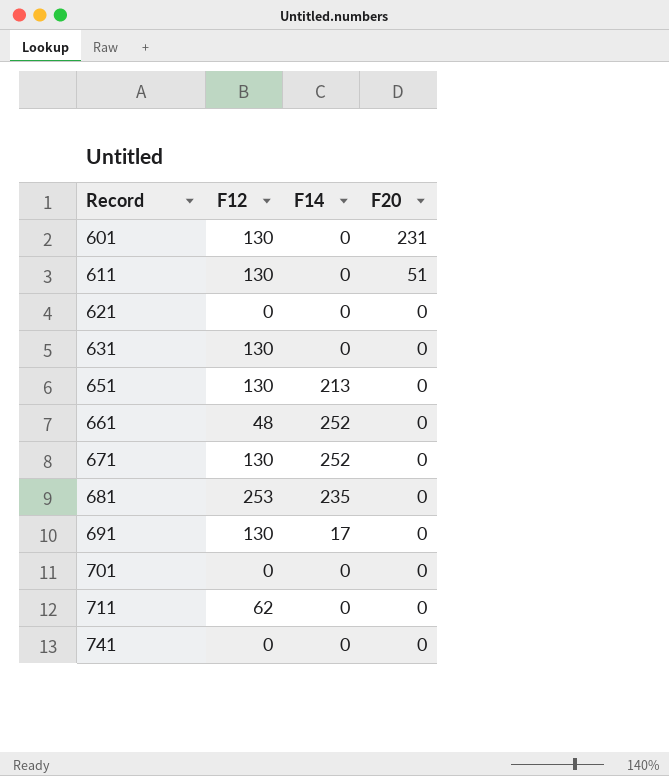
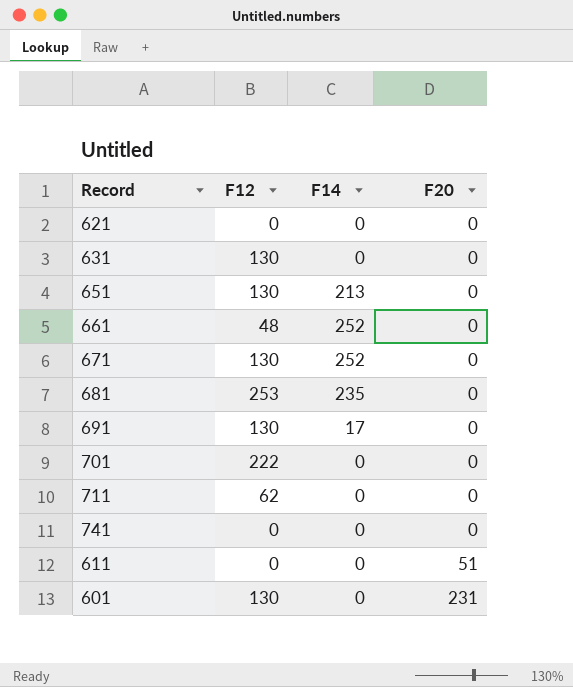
row order: Record ascending -> F20 ascending
701 | F12: 0 -> 222
611 | F12: 130 -> 0

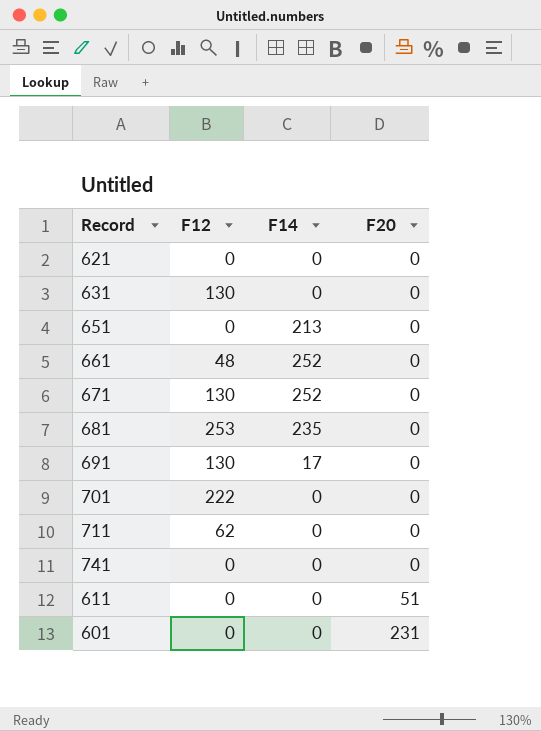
651 | F12: 130 -> 0
601 | F12: 130 -> 0

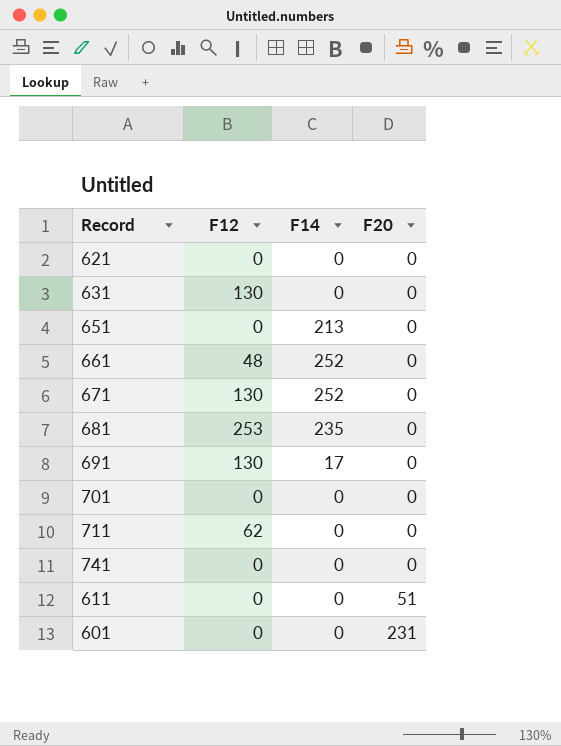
701 | F12: 222 -> 0

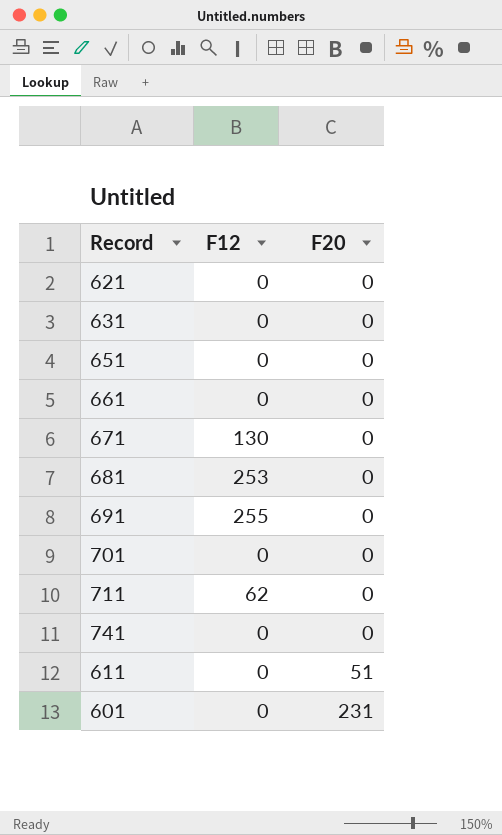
column F14 | position: 3 -> none
631 | F12: 130 -> 0
661 | F12: 48 -> 0
691 | F12: 130 -> 255

